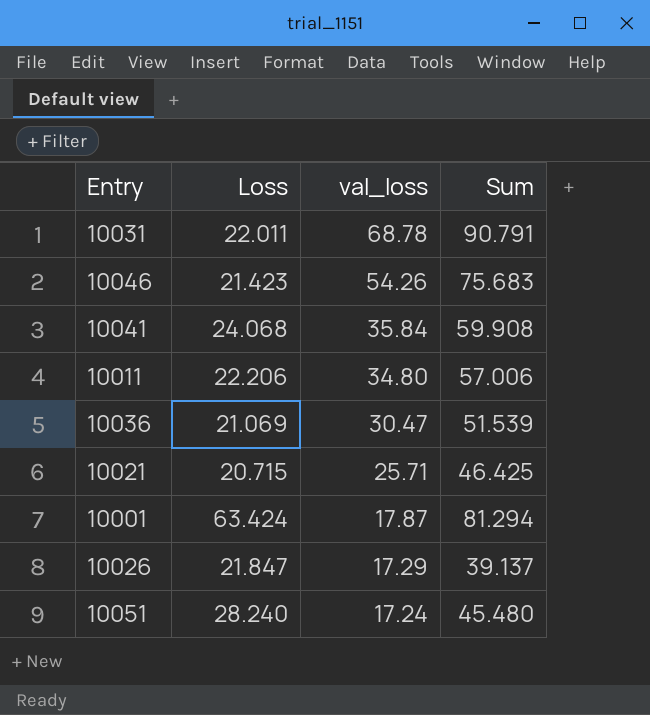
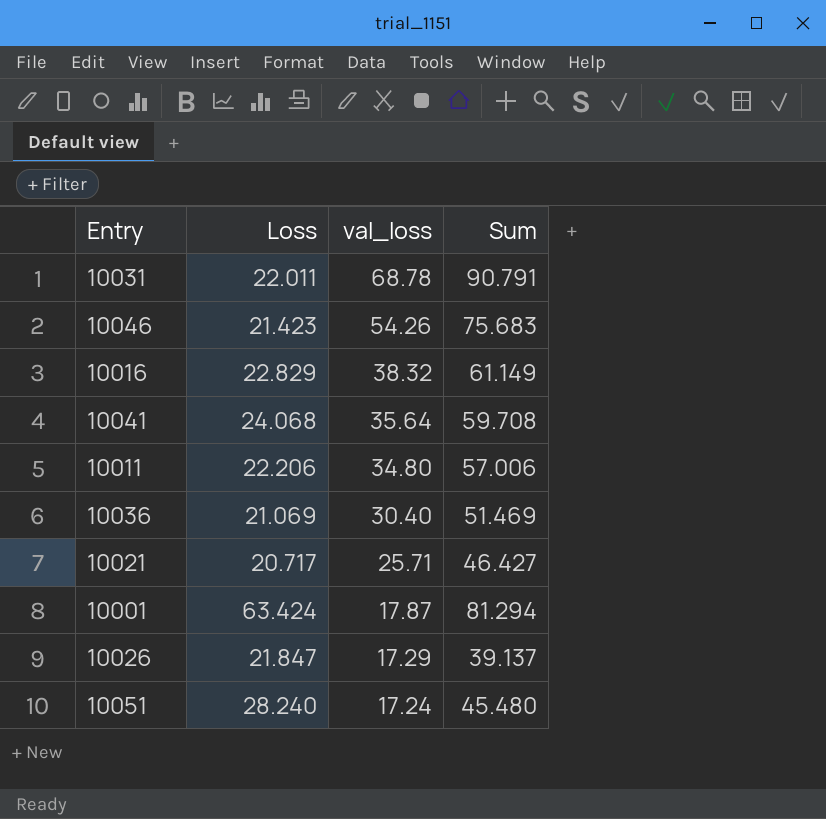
row 10016: none -> 22.829 | 38.32 | 61.149
10041 | val_loss: 35.84 -> 35.64
10041 | Sum: 59.908 -> 59.708
10036 | val_loss: 30.47 -> 30.40
10036 | Sum: 51.539 -> 51.469
10021 | Loss: 20.715 -> 20.717
10021 | Sum: 46.425 -> 46.427

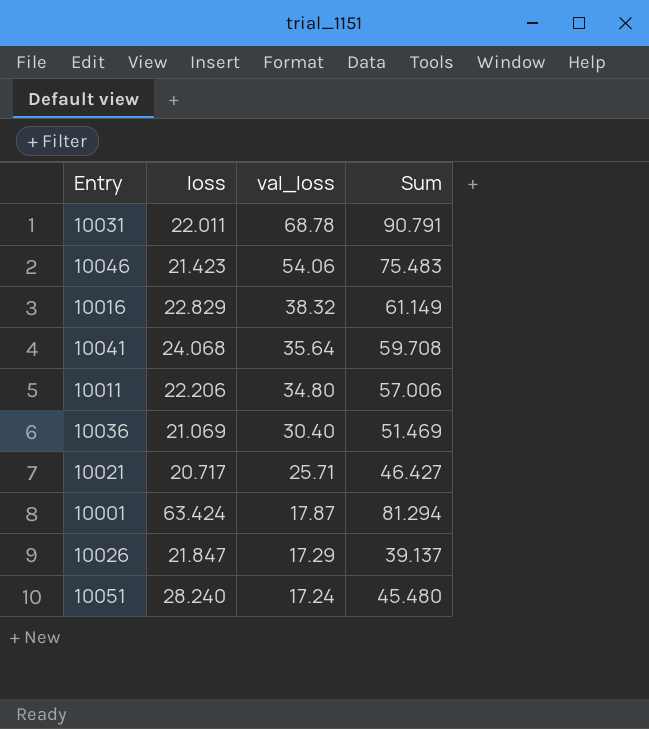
column name: Loss -> loss
10046 | val_loss: 54.26 -> 54.06
10046 | Sum: 75.683 -> 75.483

